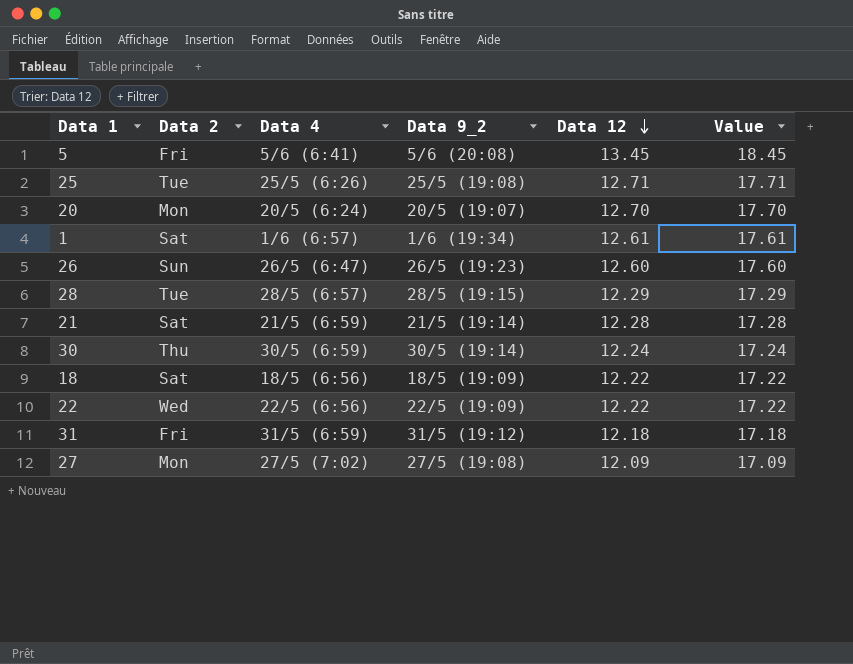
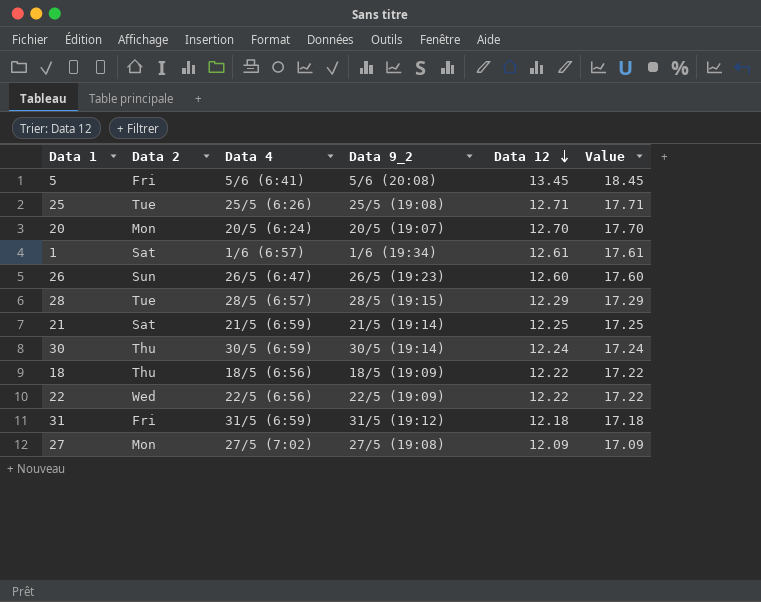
21 | Data 12: 12.28 -> 12.25
21 | Value: 17.28 -> 17.25
18 | Data 2: Sat -> Thu

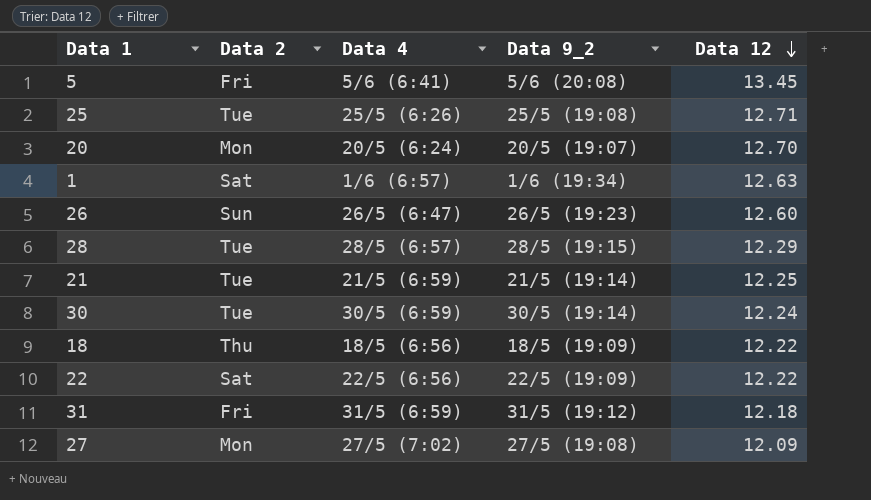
column Value | formula: [Data 12] + 5 -> none
1 | Data 12: 12.61 -> 12.63
21 | Data 2: Sat -> Tue
30 | Data 2: Thu -> Tue
22 | Data 2: Wed -> Sat

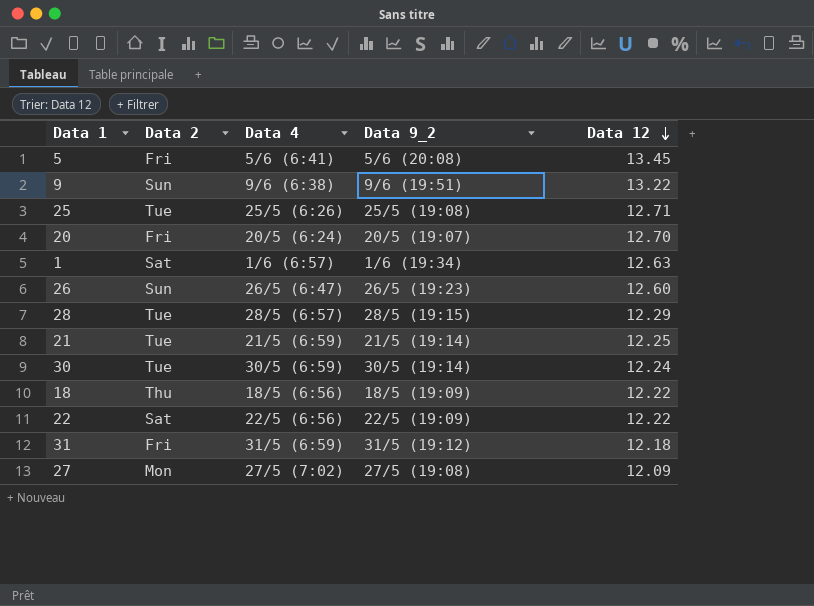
row 9: none -> Sun | 9/6 (6:38) | 9/6 (19:51) | 13.22
20 | Data 2: Mon -> Fri

